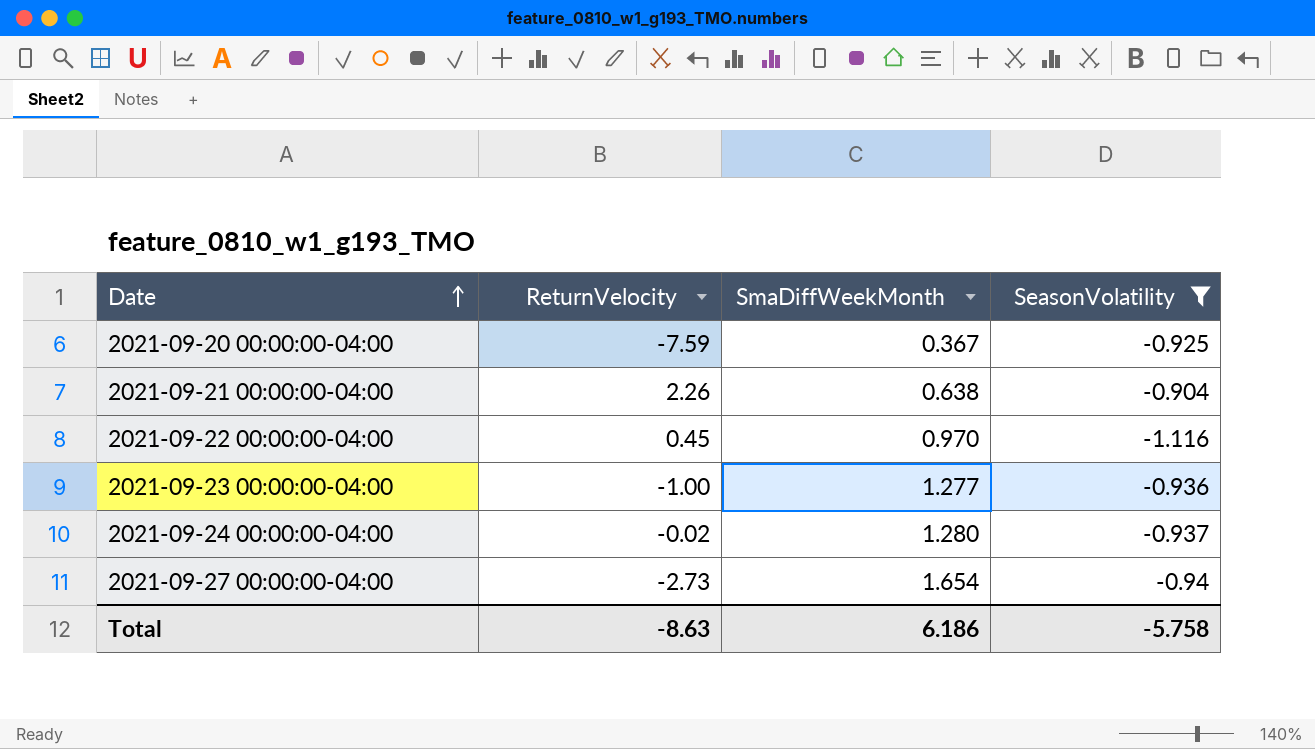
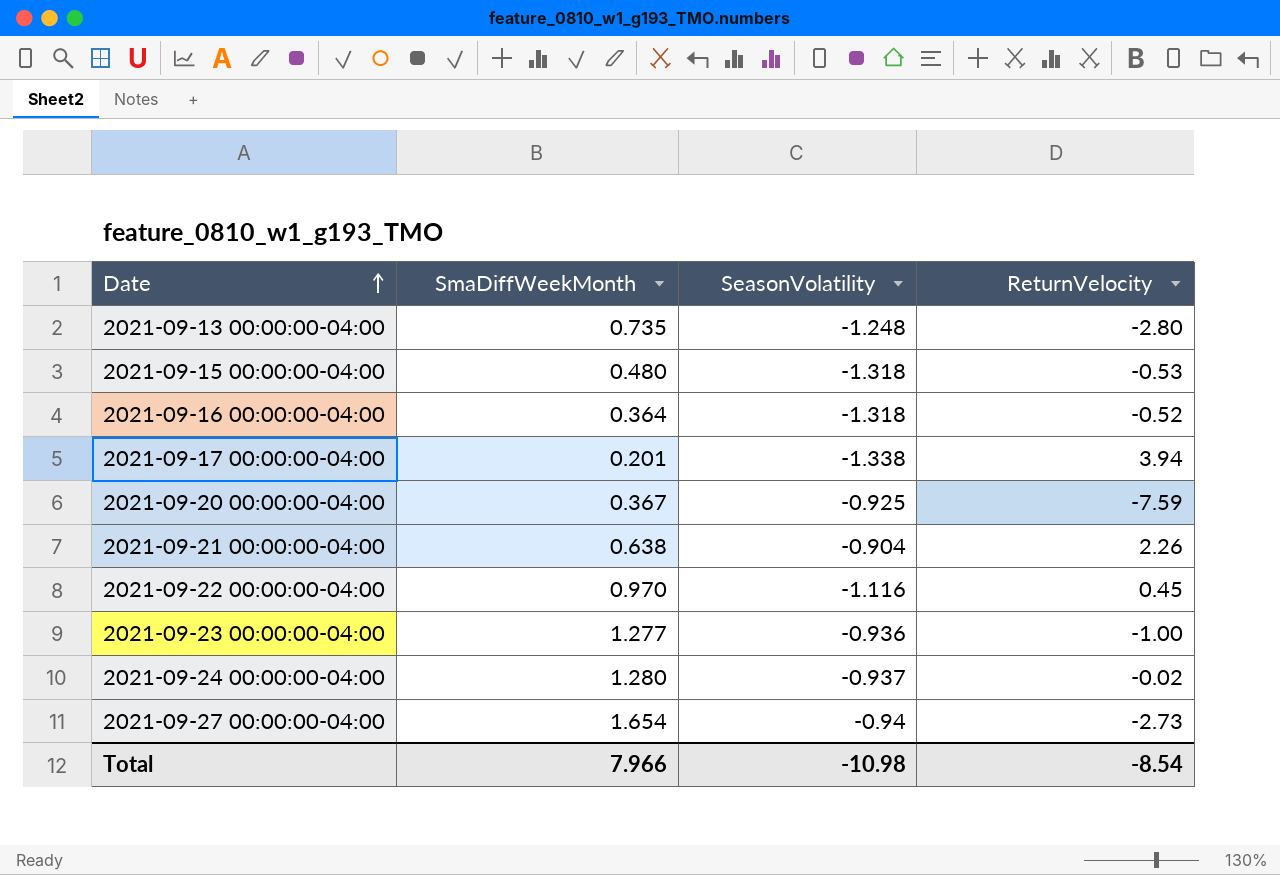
filter: SeasonVolatility >= -1.116 -> none
column ReturnVelocity | position: 2 -> 4
Total | SmaDiffWeekMonth: 6.186 -> 7.966
Total | SeasonVolatility: -5.758 -> -10.98
Total | ReturnVelocity: -8.63 -> -8.54

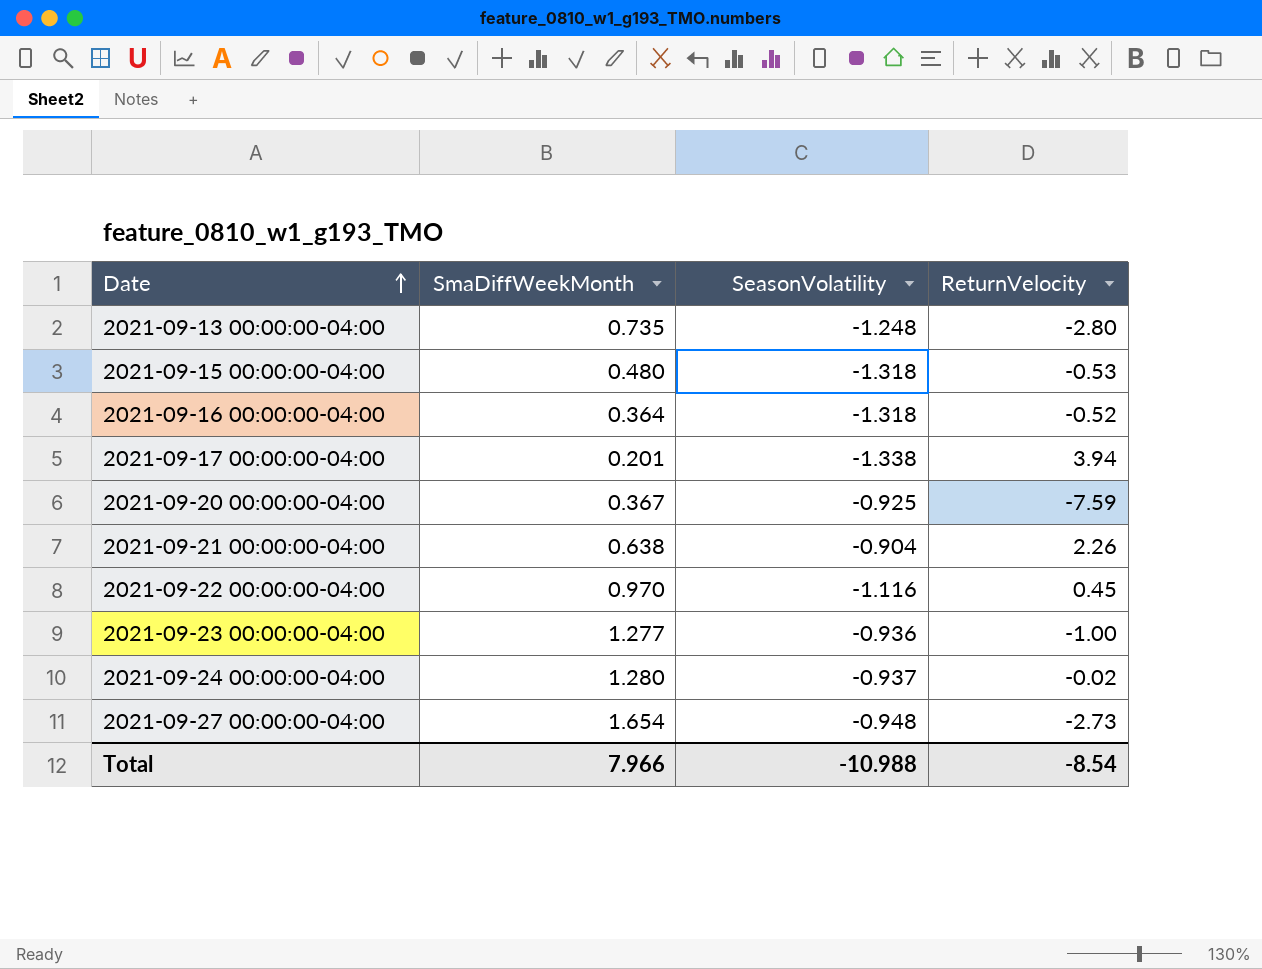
2021-09-27 00:00:00-04:00 | SeasonVolatility: -0.94 -> -0.948
Total | SeasonVolatility: -10.98 -> -10.988

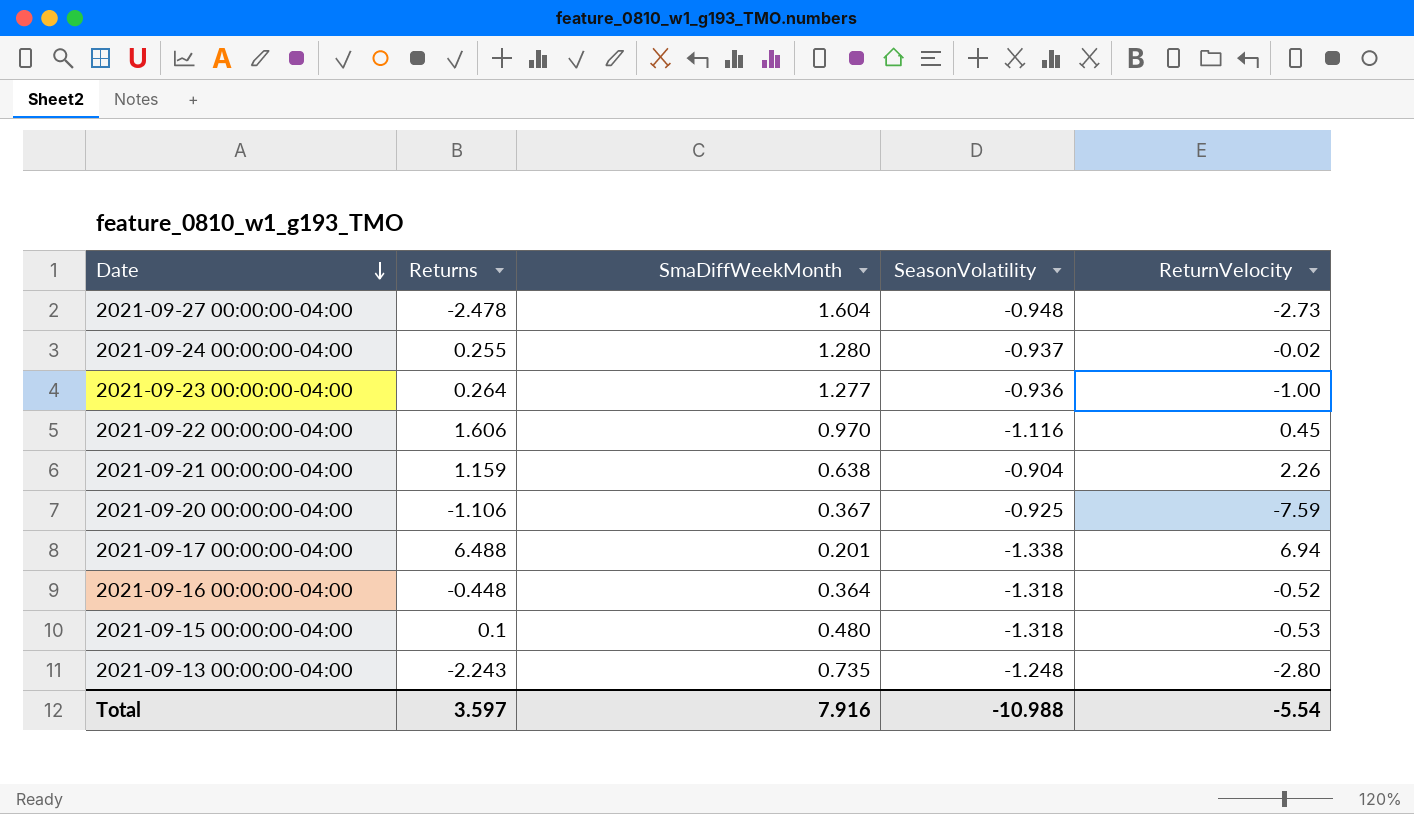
row order: Date ascending -> Date descending
column Returns | position: none -> 2
2021-09-27 00:00:00-04:00 | SmaDiffWeekMonth: 1.654 -> 1.604
2021-09-17 00:00:00-04:00 | ReturnVelocity: 3.94 -> 6.94
Total | SmaDiffWeekMonth: 7.966 -> 7.916
Total | ReturnVelocity: -8.54 -> -5.54

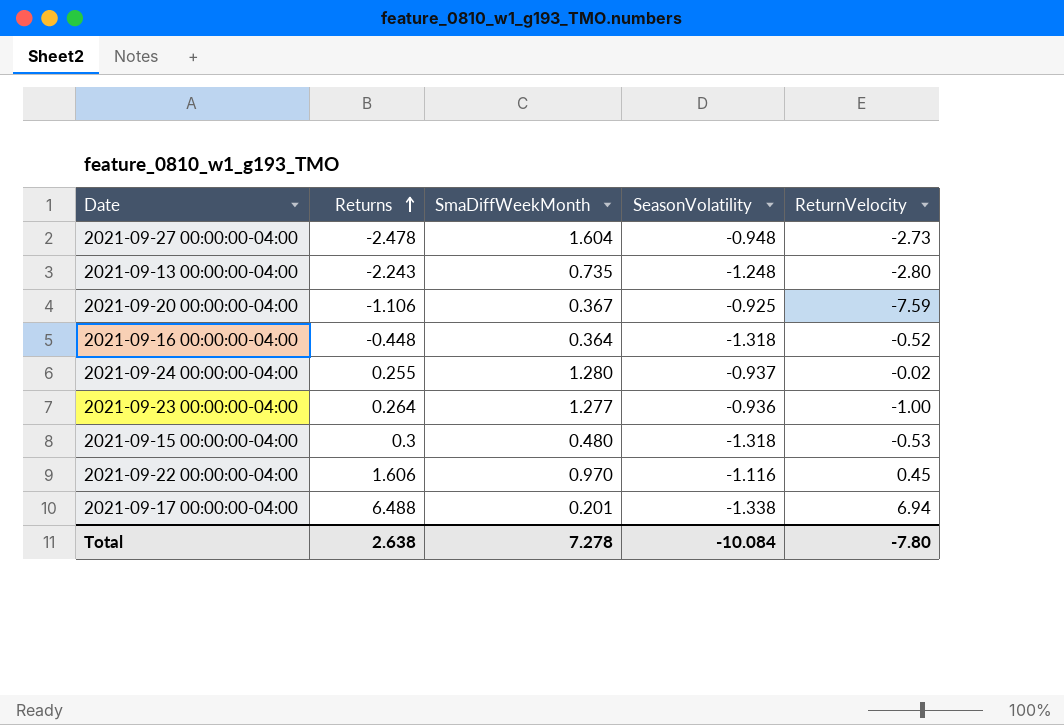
row order: Date descending -> Returns ascending
row 2021-09-21 00:00:00-04:00: 1.159 | 0.638 | -0.904 | 2.26 -> none
2021-09-15 00:00:00-04:00 | Returns: 0.1 -> 0.3
Total | Returns: 3.597 -> 2.638
Total | SmaDiffWeekMonth: 7.916 -> 7.278
Total | SeasonVolatility: -10.988 -> -10.084
Total | ReturnVelocity: -5.54 -> -7.80

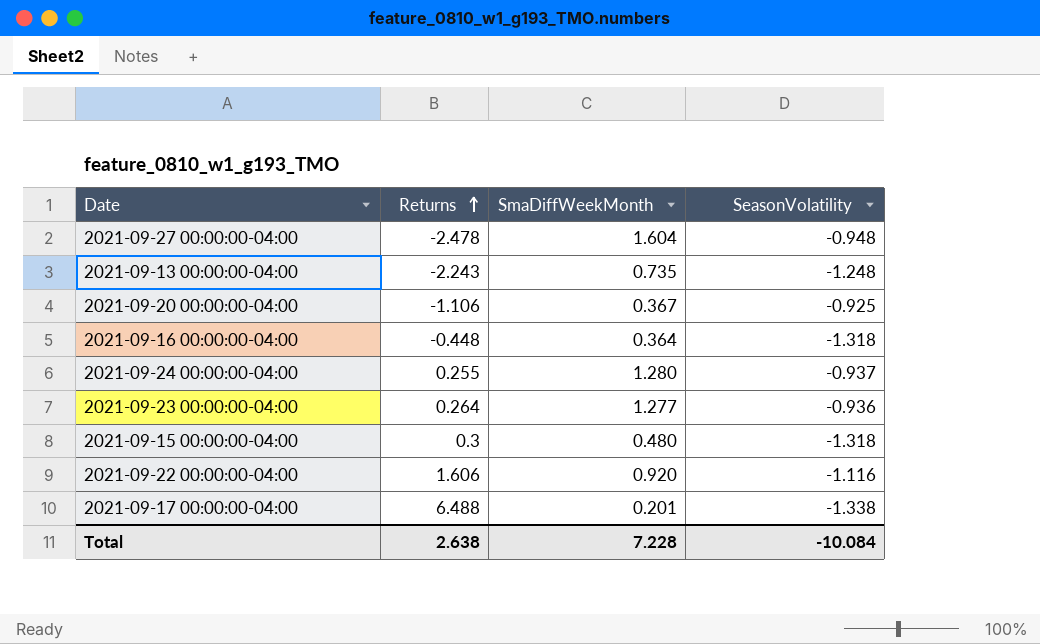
column ReturnVelocity | position: 5 -> none
2021-09-22 00:00:00-04:00 | SmaDiffWeekMonth: 0.970 -> 0.920
Total | SmaDiffWeekMonth: 7.278 -> 7.228

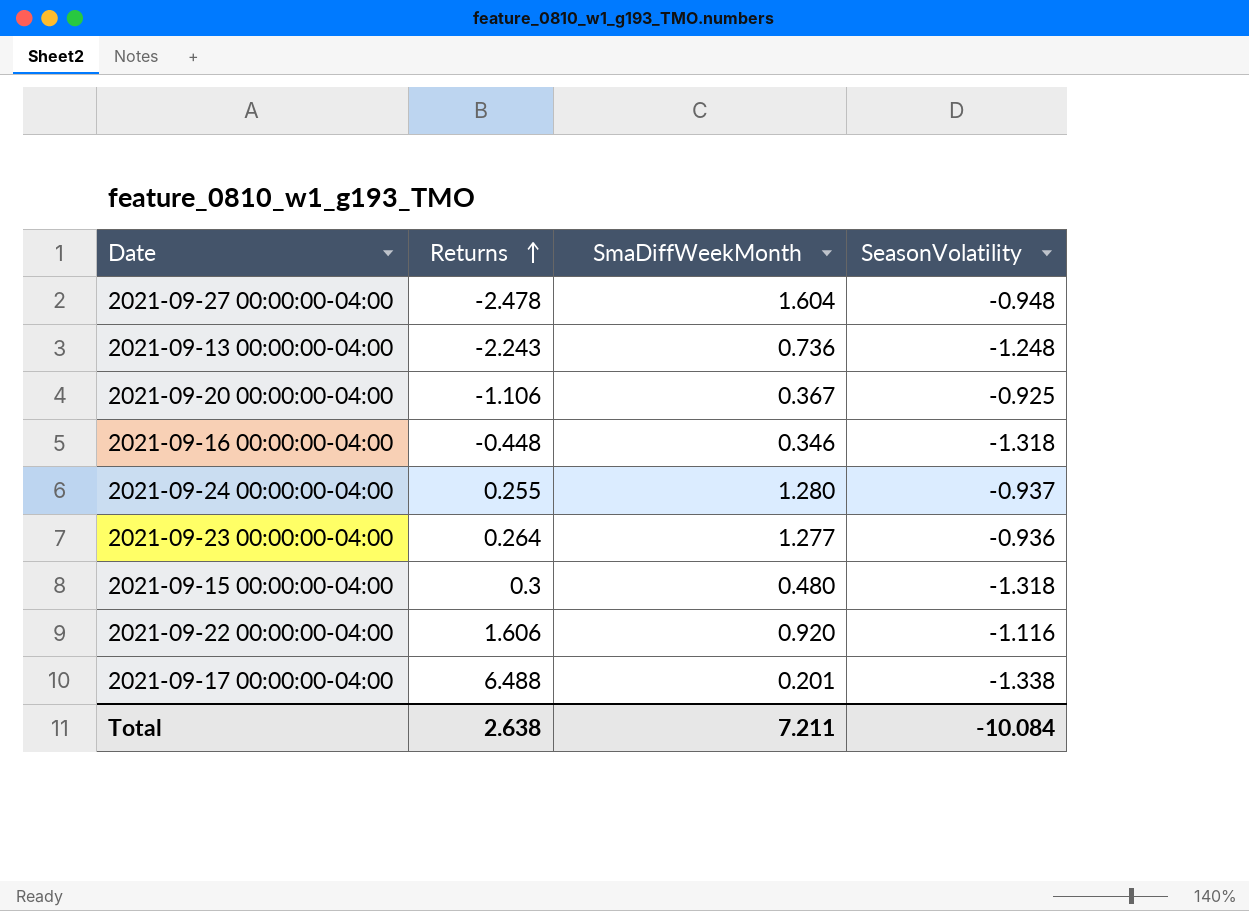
2021-09-13 00:00:00-04:00 | SmaDiffWeekMonth: 0.735 -> 0.736
2021-09-16 00:00:00-04:00 | SmaDiffWeekMonth: 0.364 -> 0.346
Total | SmaDiffWeekMonth: 7.228 -> 7.211

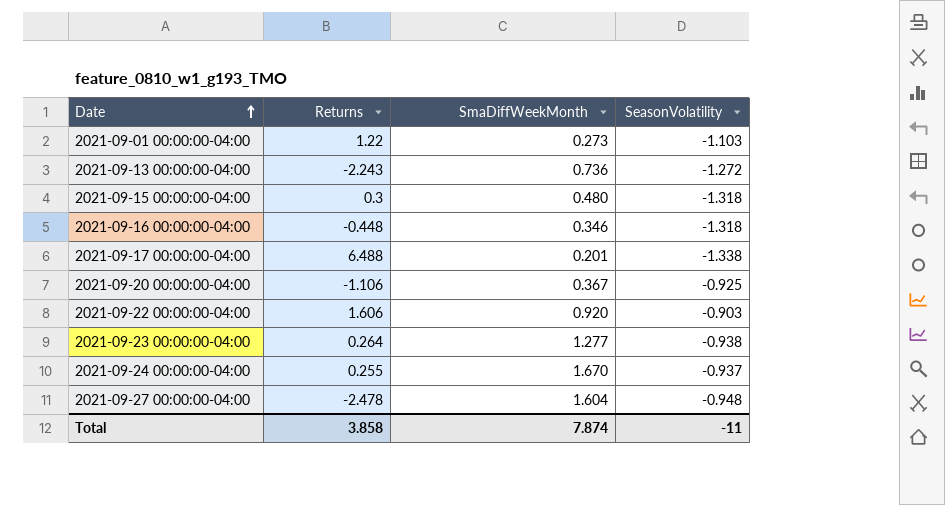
row order: Returns ascending -> Date ascending
row 2021-09-01 00:00:00-04:00: none -> 1.22 | 0.273 | -1.103
2021-09-13 00:00:00-04:00 | SeasonVolatility: -1.248 -> -1.272
2021-09-22 00:00:00-04:00 | SeasonVolatility: -1.116 -> -0.903
2021-09-23 00:00:00-04:00 | SeasonVolatility: -0.936 -> -0.938
2021-09-24 00:00:00-04:00 | SmaDiffWeekMonth: 1.280 -> 1.670
Total | Returns: 2.638 -> 3.858
Total | SmaDiffWeekMonth: 7.211 -> 7.874
Total | SeasonVolatility: -10.084 -> -11

